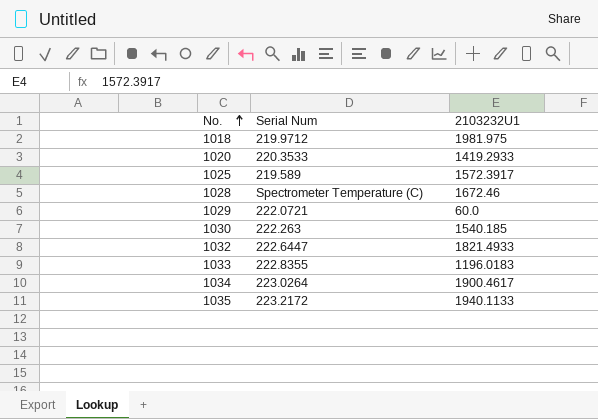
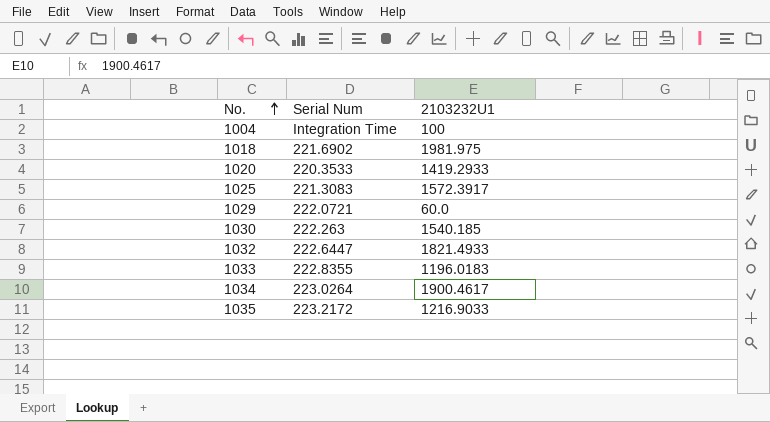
row 1028: Spectrometer Temperature (C) | 1672.46 -> none
row 1004: none -> Integration Time | 100
1018 | Serial Num: 219.9712 -> 221.6902
1025 | Serial Num: 219.589 -> 221.3083
1035 | 2103232U1: 1940.1133 -> 1216.9033

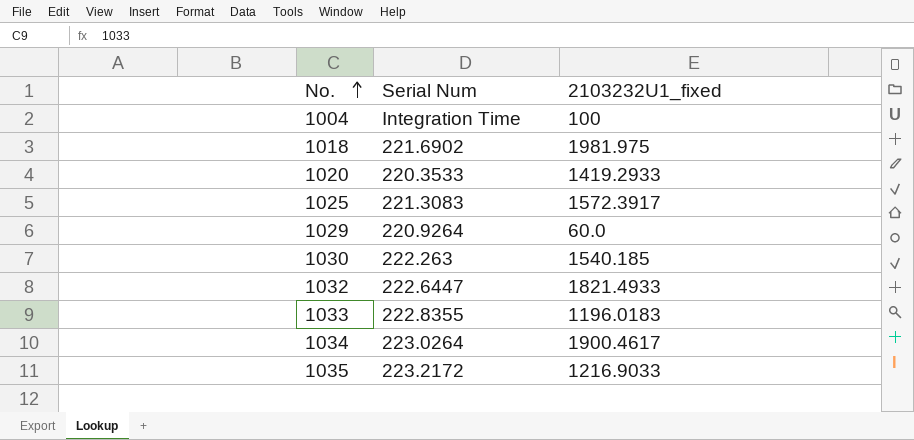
column name: 2103232U1 -> 2103232U1_fixed
1029 | Serial Num: 222.0721 -> 220.9264

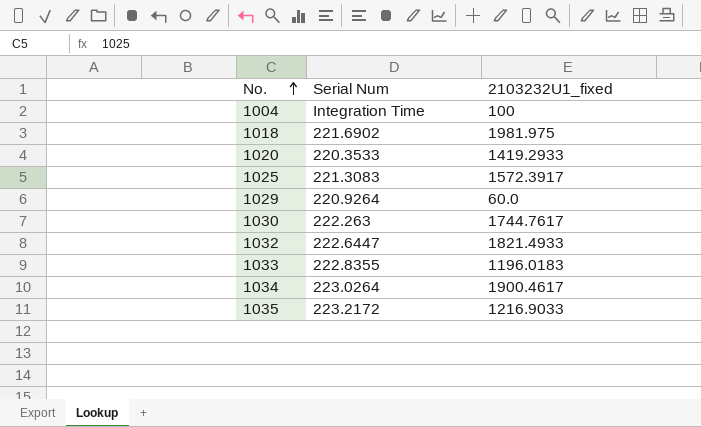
1030 | 2103232U1_fixed: 1540.185 -> 1744.7617

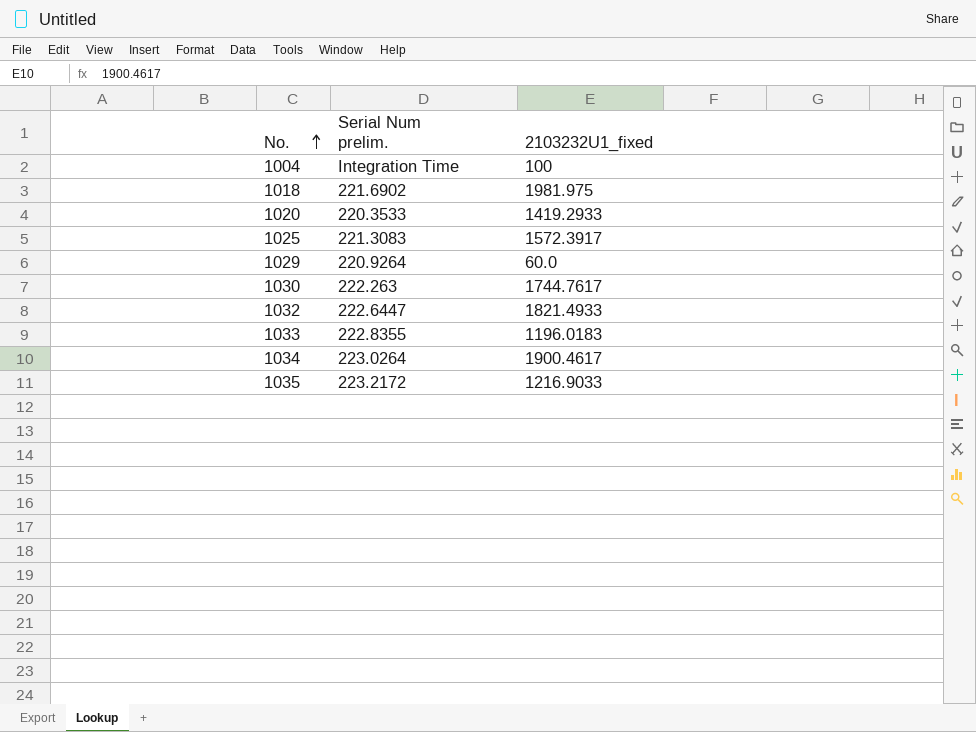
column name: Serial Num -> Serial Num prelim.

